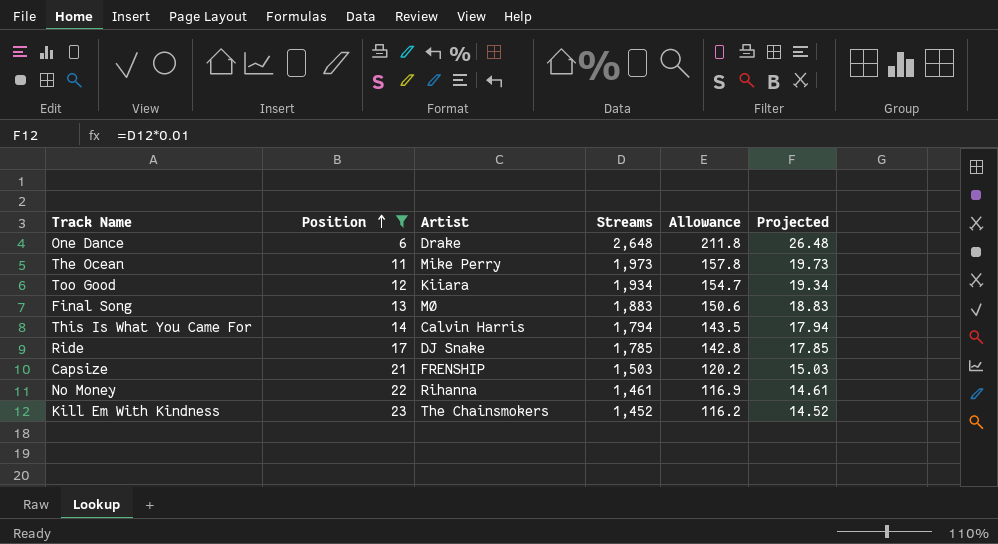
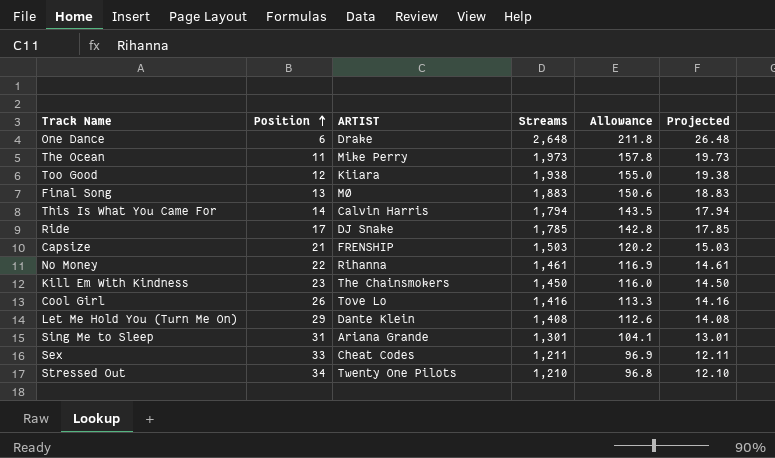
filter: Position <= 23 -> none
column name: Artist -> ARTIST
Too Good | Streams: 1,934 -> 1,938
Too Good | Allowance: 154.7 -> 155.0
Too Good | Projected: 19.34 -> 19.38
Kill Em With Kindness | Streams: 1,452 -> 1,450
Kill Em With Kindness | Allowance: 116.2 -> 116.0
Kill Em With Kindness | Projected: 14.52 -> 14.50

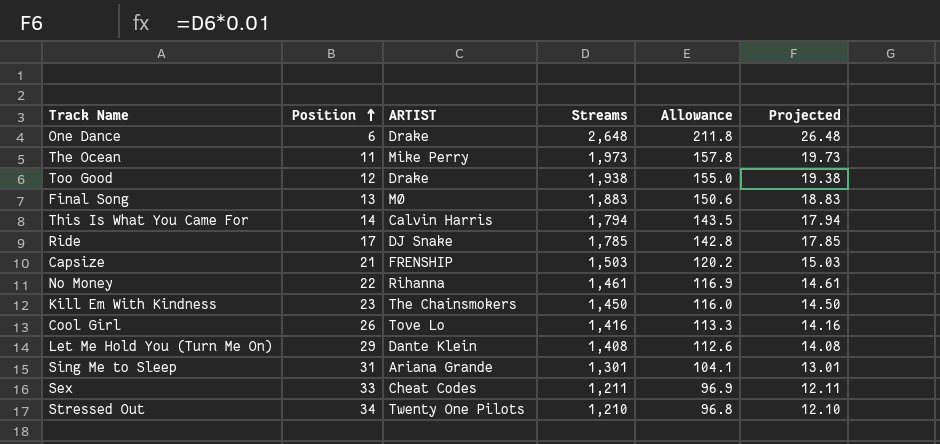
Too Good | ARTIST: Kiiara -> Drake

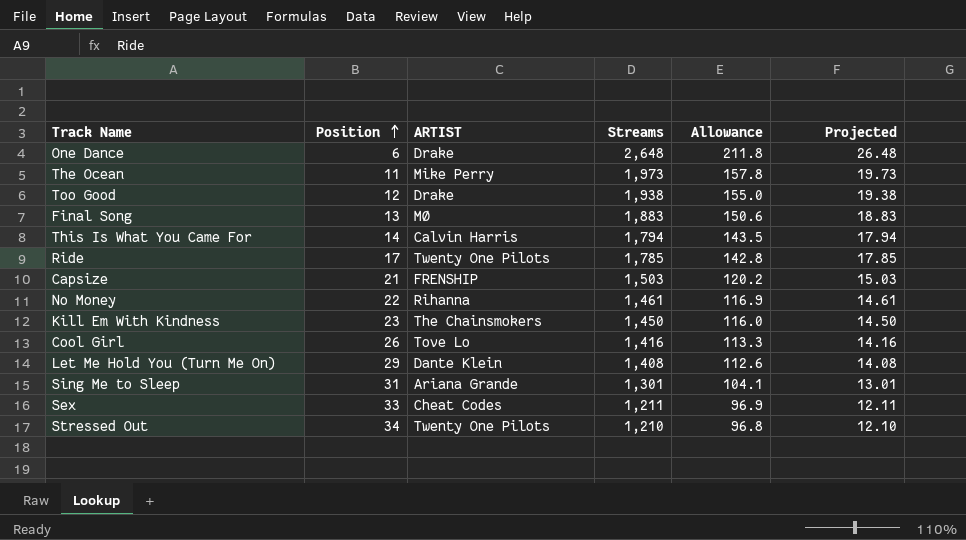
Ride | ARTIST: DJ Snake -> Twenty One Pilots

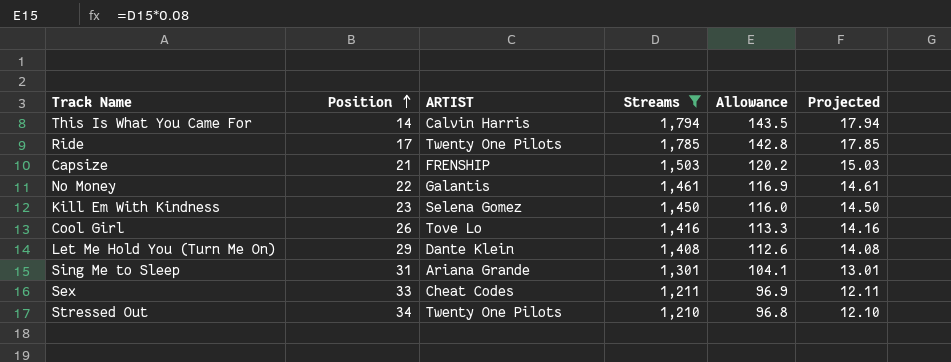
filter: none -> Streams <= 1,794
No Money | ARTIST: Rihanna -> Galantis
Kill Em With Kindness | ARTIST: The Chainsmokers -> Selena Gomez

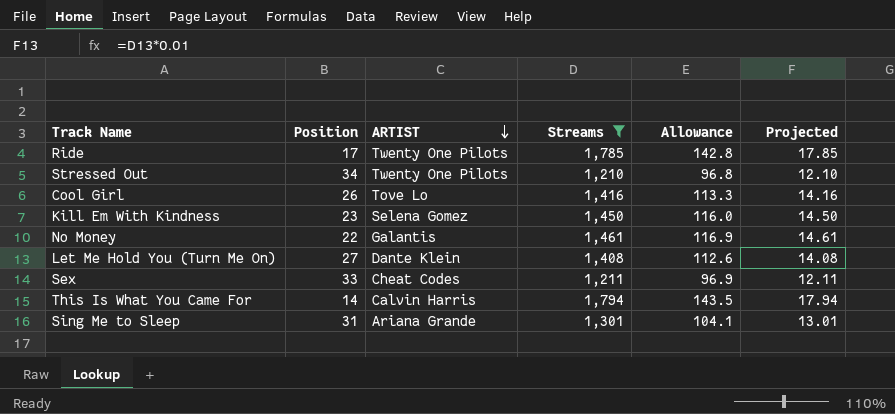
row order: Position ascending -> ARTIST descending
row Capsize: 21 | FRENSHIP | 1,503 | 120.2 | 15.03 -> none
Let Me Hold You (Turn Me On) | Position: 29 -> 27

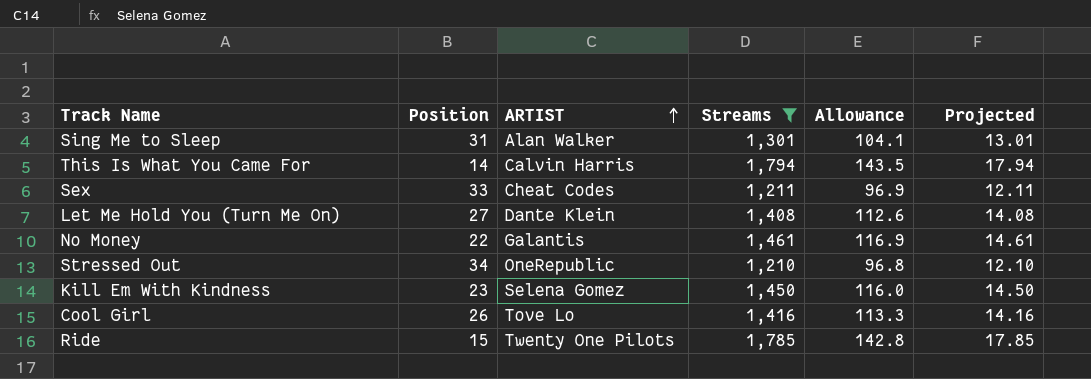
row order: ARTIST descending -> ARTIST ascending
Sing Me to Sleep | ARTIST: Ariana Grande -> Alan Walker
Stressed Out | ARTIST: Twenty One Pilots -> OneRepublic
Ride | Position: 17 -> 15

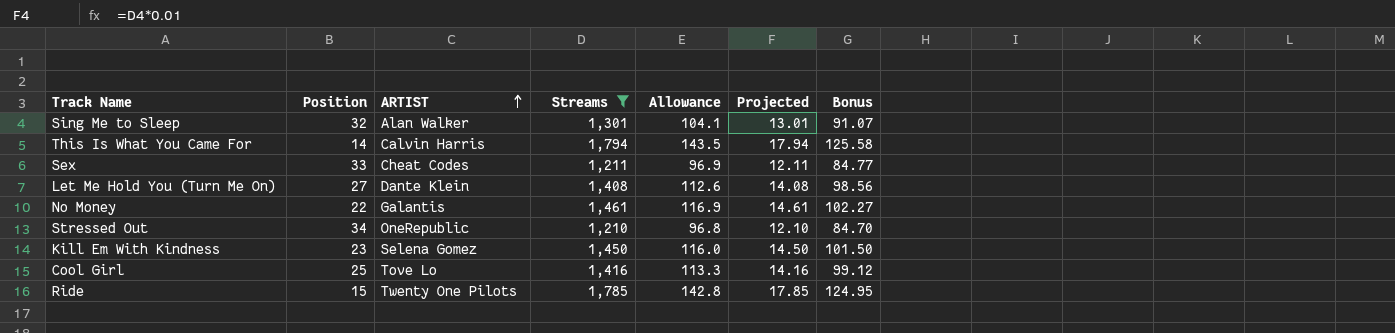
column Bonus | formula: none -> [Streams] * 0.07
Sing Me to Sleep | Position: 31 -> 32
Cool Girl | Position: 26 -> 25

